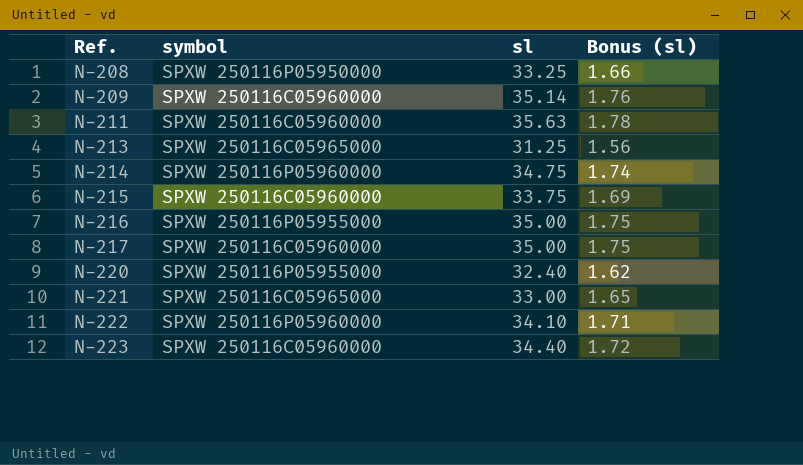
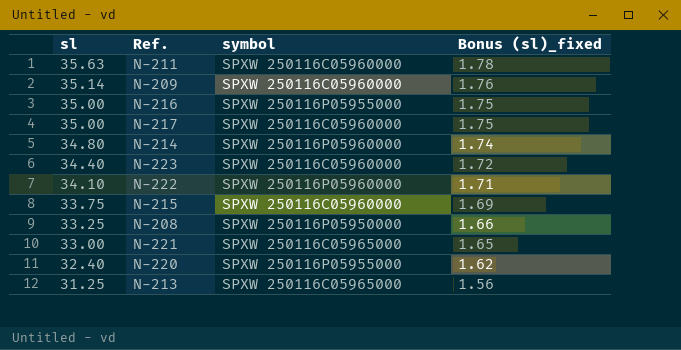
row order: Ref. ascending -> sl descending
column sl | position: 3 -> 1
column name: Bonus (sl) -> Bonus (sl)_fixed
N-214 | sl: 34.75 -> 34.80

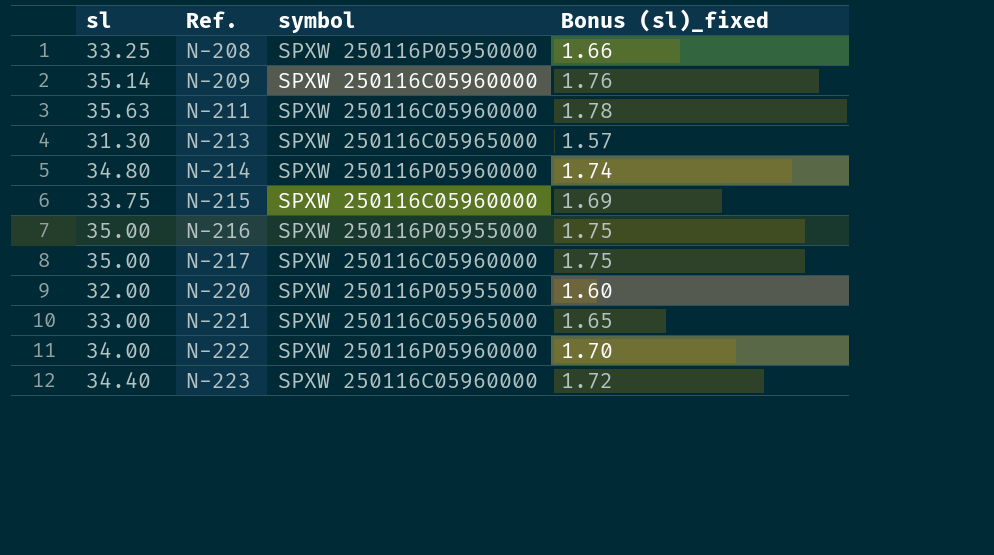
row order: sl descending -> Ref. ascending
N-213 | sl: 31.25 -> 31.30
N-213 | Bonus (sl)_fixed: 1.56 -> 1.57
N-220 | sl: 32.40 -> 32.00
N-220 | Bonus (sl)_fixed: 1.62 -> 1.60
N-222 | sl: 34.10 -> 34.00
N-222 | Bonus (sl)_fixed: 1.71 -> 1.70

